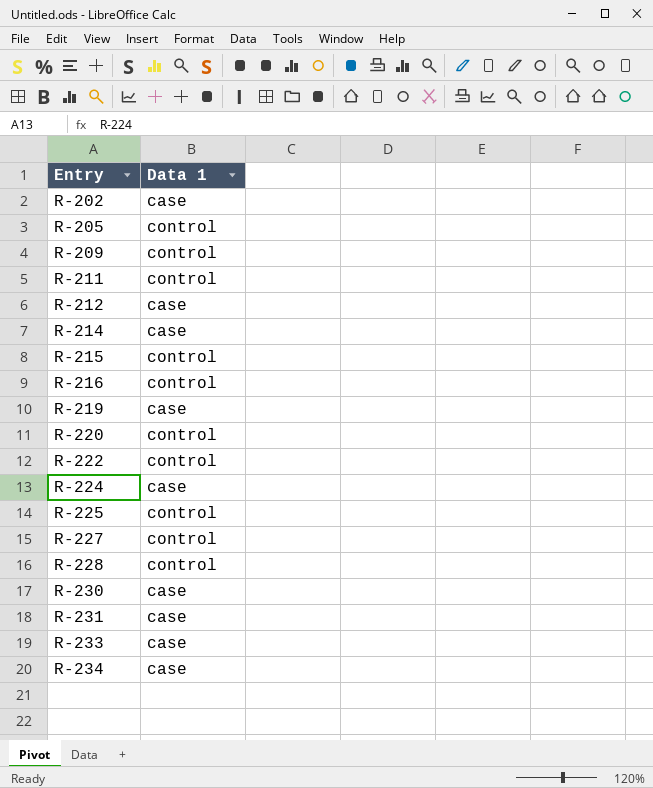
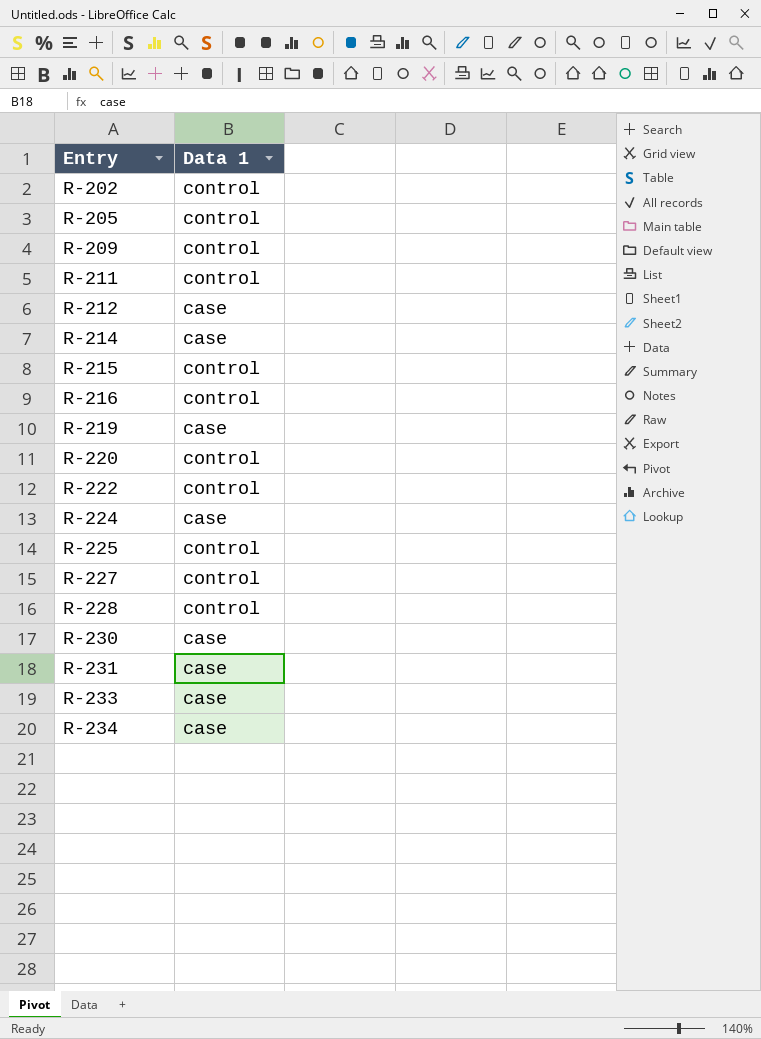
R-202 | Data 1: case -> control

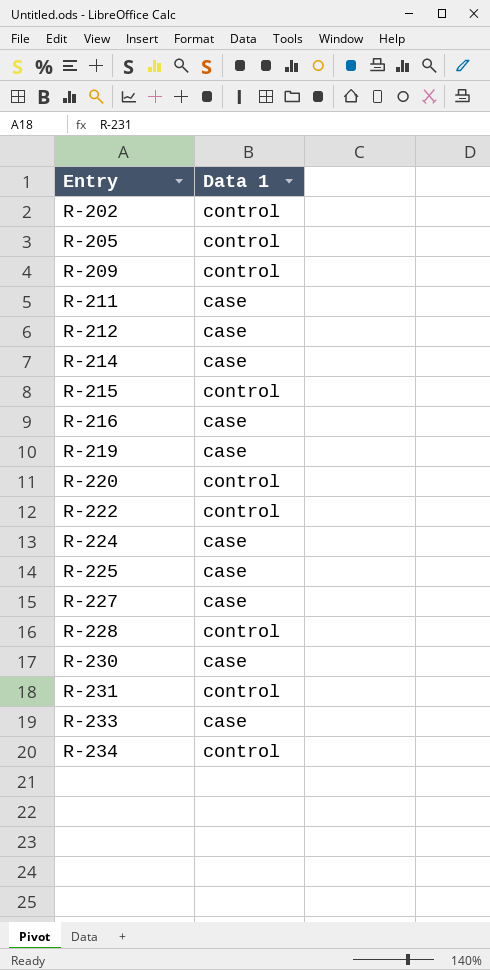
R-211 | Data 1: control -> case
R-216 | Data 1: control -> case
R-225 | Data 1: control -> case
R-227 | Data 1: control -> case
R-231 | Data 1: case -> control
R-234 | Data 1: case -> control

